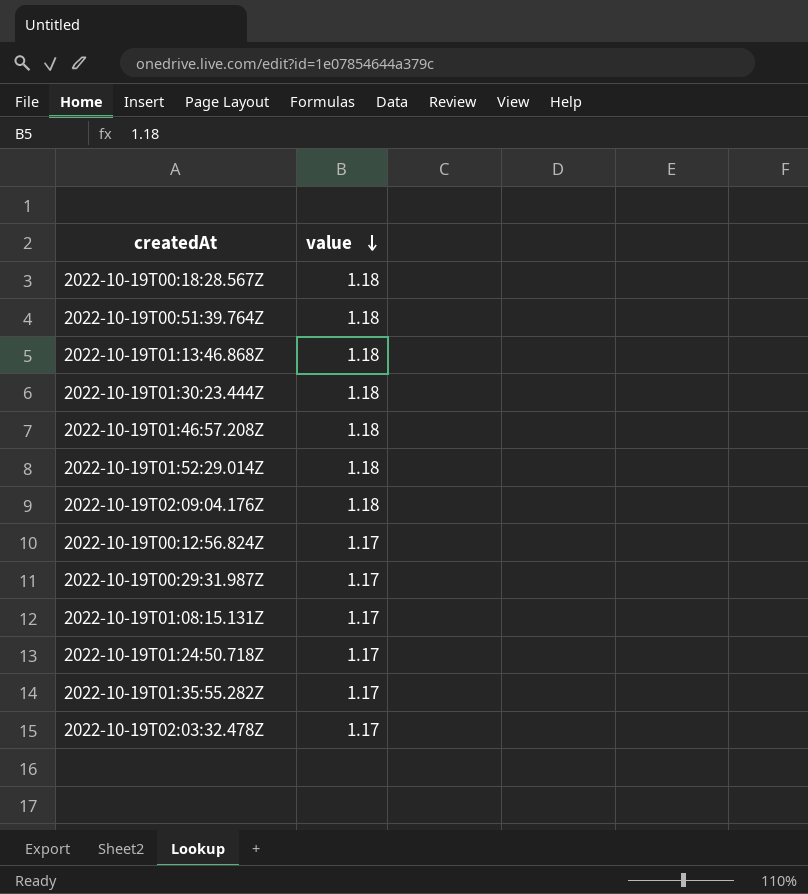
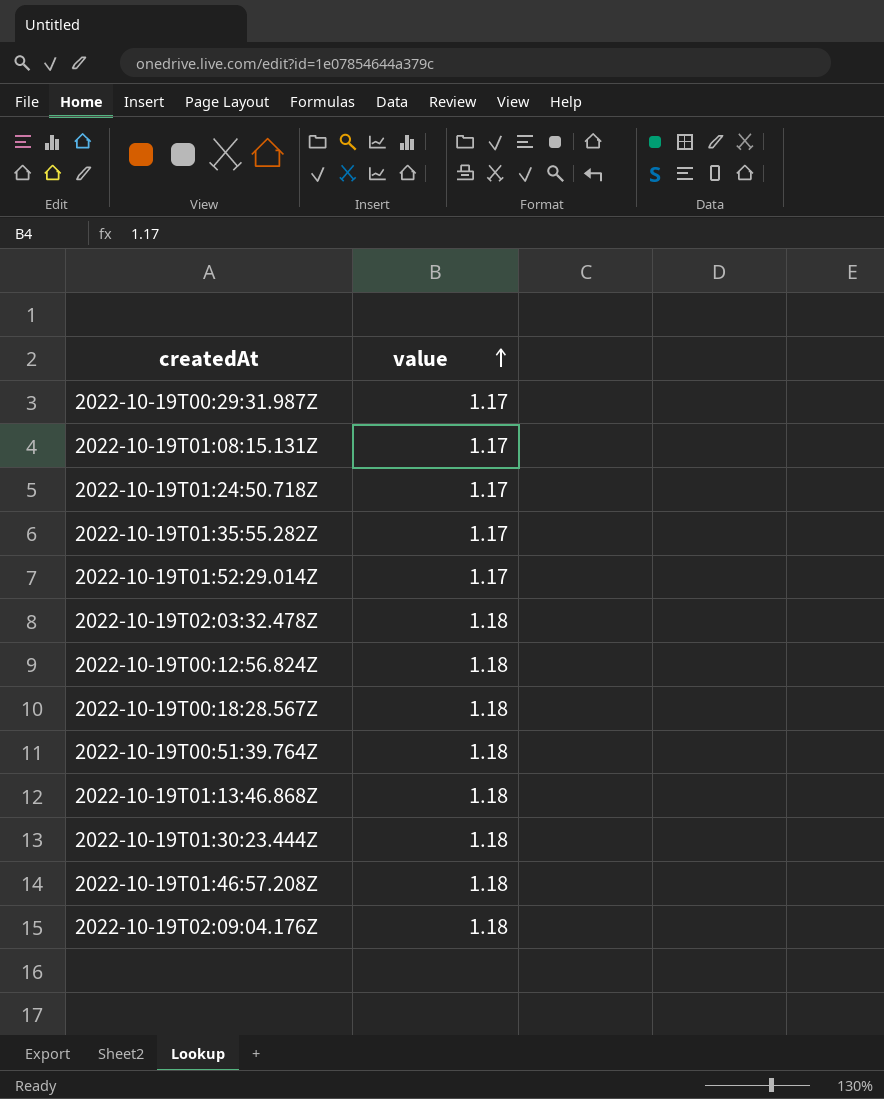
row order: value descending -> value ascending
2022-10-19T01:52:29.014Z | value: 1.18 -> 1.17
2022-10-19T02:03:32.478Z | value: 1.17 -> 1.18
2022-10-19T00:12:56.824Z | value: 1.17 -> 1.18

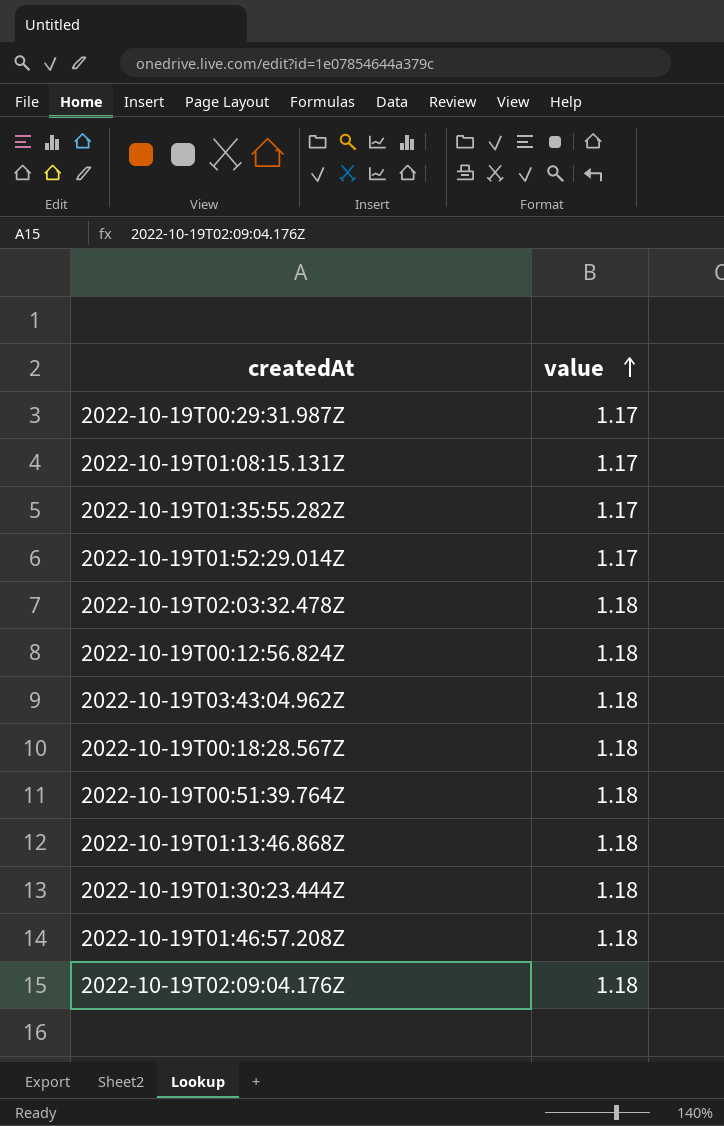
row 2022-10-19T01:24:50.718Z: 1.17 -> none
row 2022-10-19T03:43:04.962Z: none -> 1.18

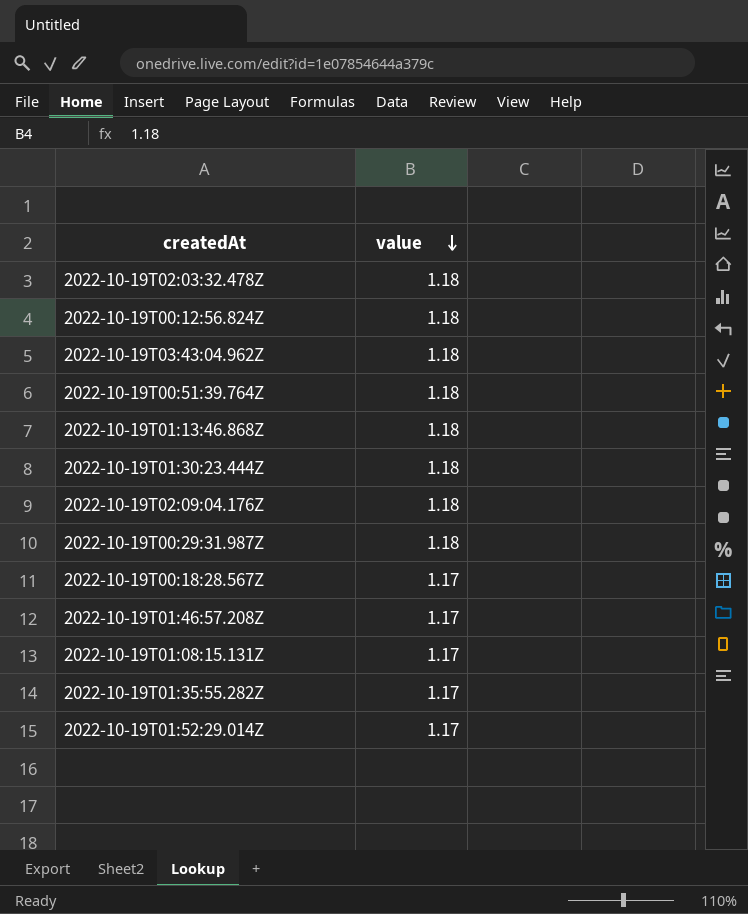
row order: value ascending -> value descending
2022-10-19T00:29:31.987Z | value: 1.17 -> 1.18
2022-10-19T00:18:28.567Z | value: 1.18 -> 1.17
2022-10-19T01:46:57.208Z | value: 1.18 -> 1.17

